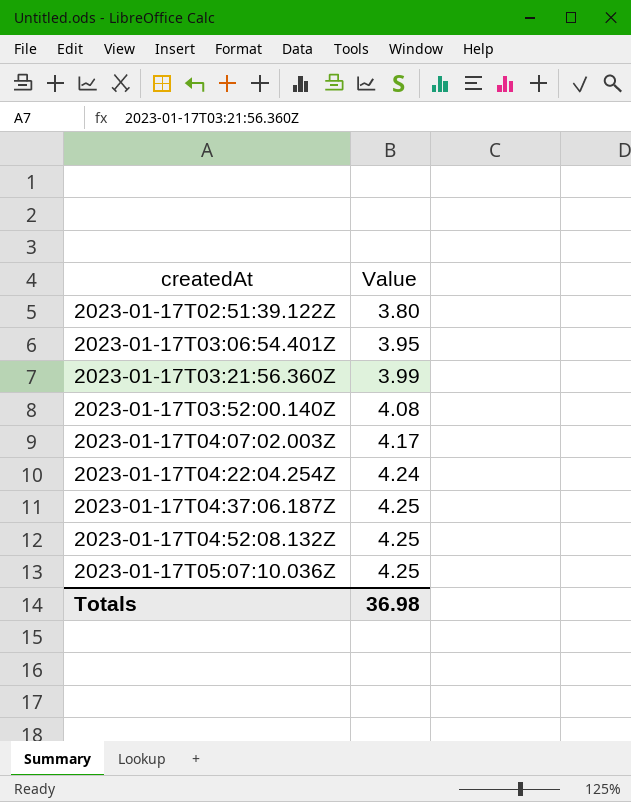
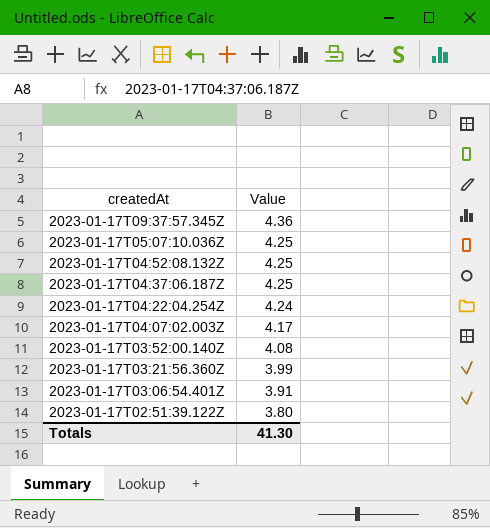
row order: createdAt ascending -> createdAt descending
row 2023-01-17T09:37:57.345Z: none -> 4.36
2023-01-17T03:06:54.401Z | Value: 3.95 -> 3.91
Totals | Value: 36.98 -> 41.30

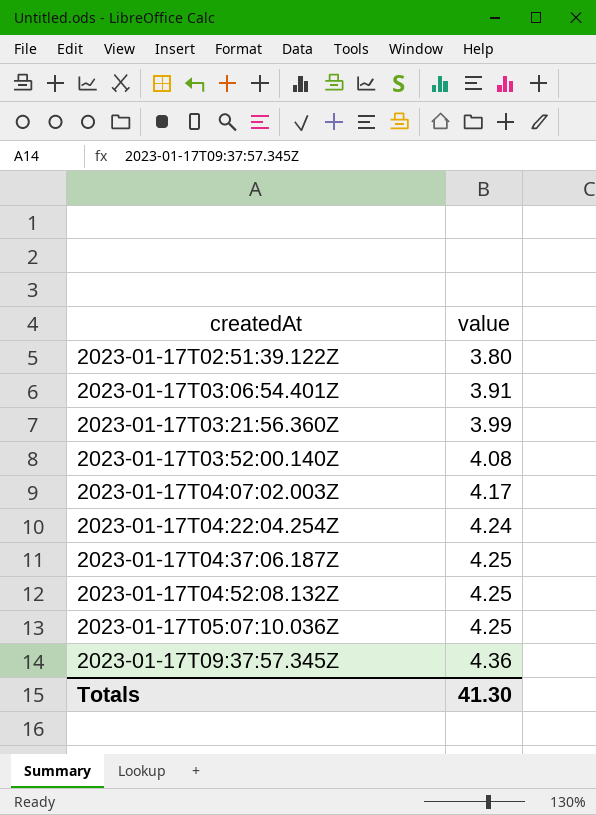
row order: createdAt descending -> createdAt ascending
column name: Value -> value

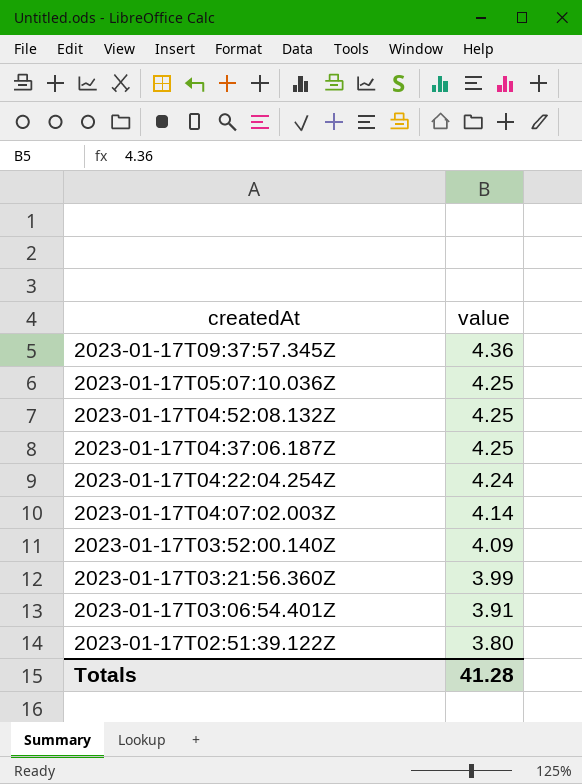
row order: createdAt ascending -> createdAt descending
2023-01-17T04:07:02.003Z | value: 4.17 -> 4.14
2023-01-17T03:52:00.140Z | value: 4.08 -> 4.09
Totals | value: 41.30 -> 41.28

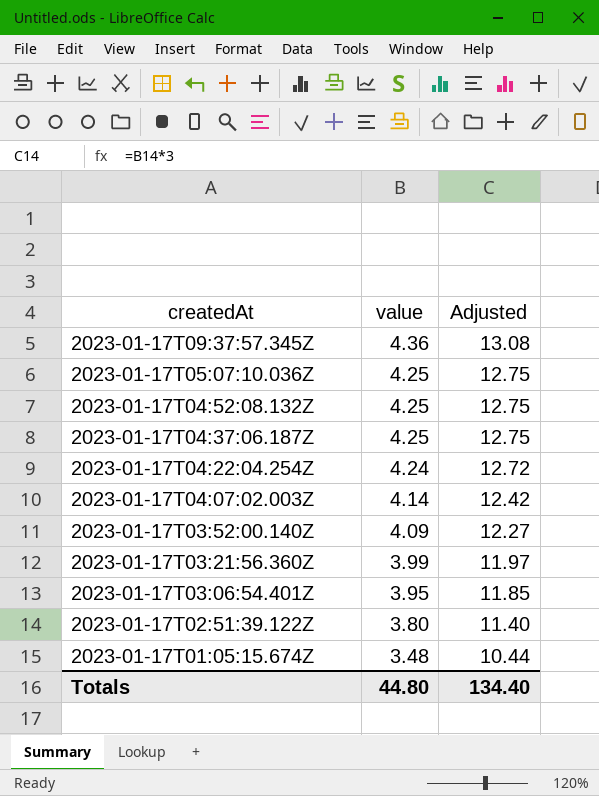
column Adjusted | formula: none -> [value] * 3
2023-01-17T03:06:54.401Z | value: 3.91 -> 3.95
row 2023-01-17T01:05:15.674Z: none -> 3.48 | 10.44
Totals | value: 41.28 -> 44.80

